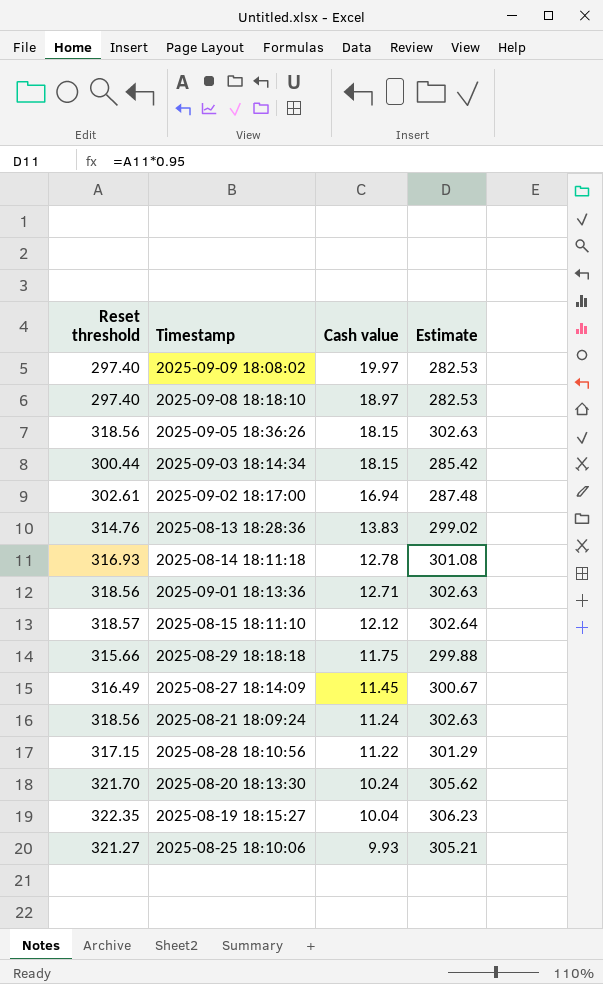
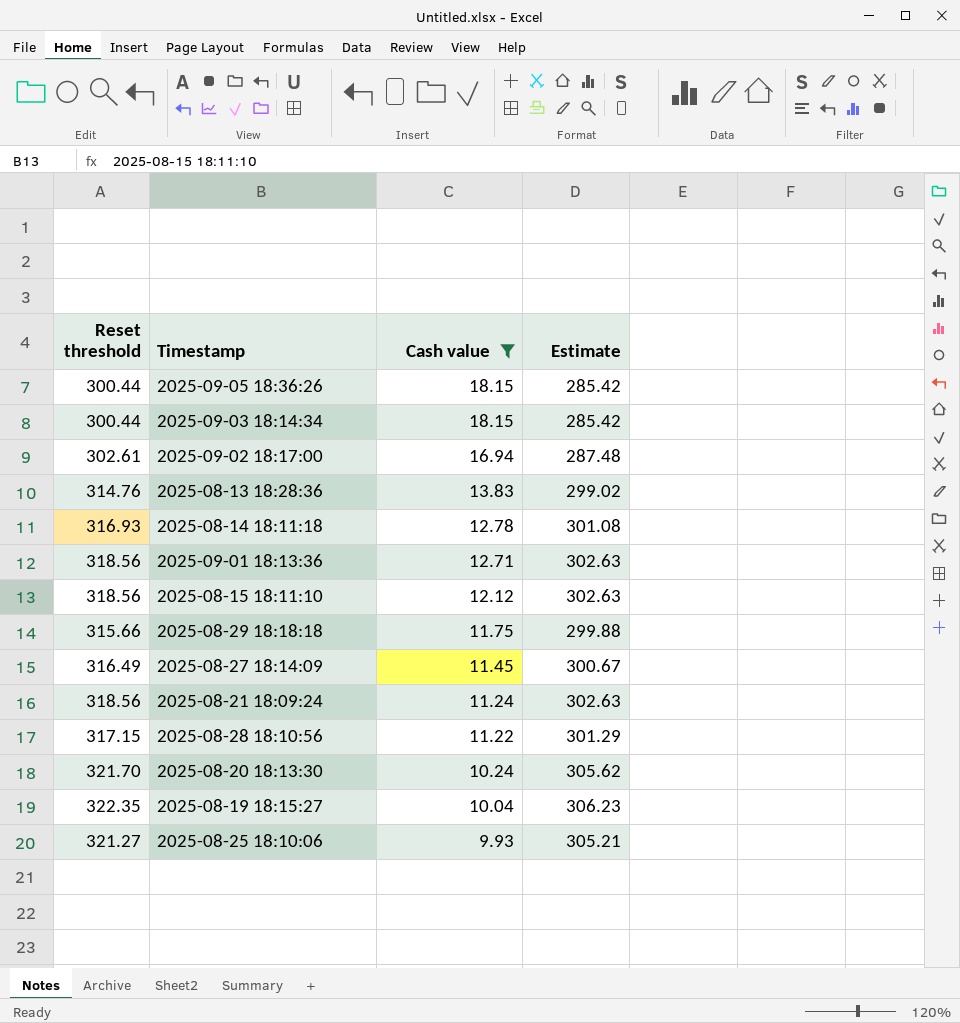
filter: none -> Cash value <= 18.15
2025-09-05 18:36:26 | Reset threshold: 318.56 -> 300.44
2025-09-05 18:36:26 | Estimate: 302.63 -> 285.42
2025-08-15 18:11:10 | Reset threshold: 318.57 -> 318.56
2025-08-15 18:11:10 | Estimate: 302.64 -> 302.63

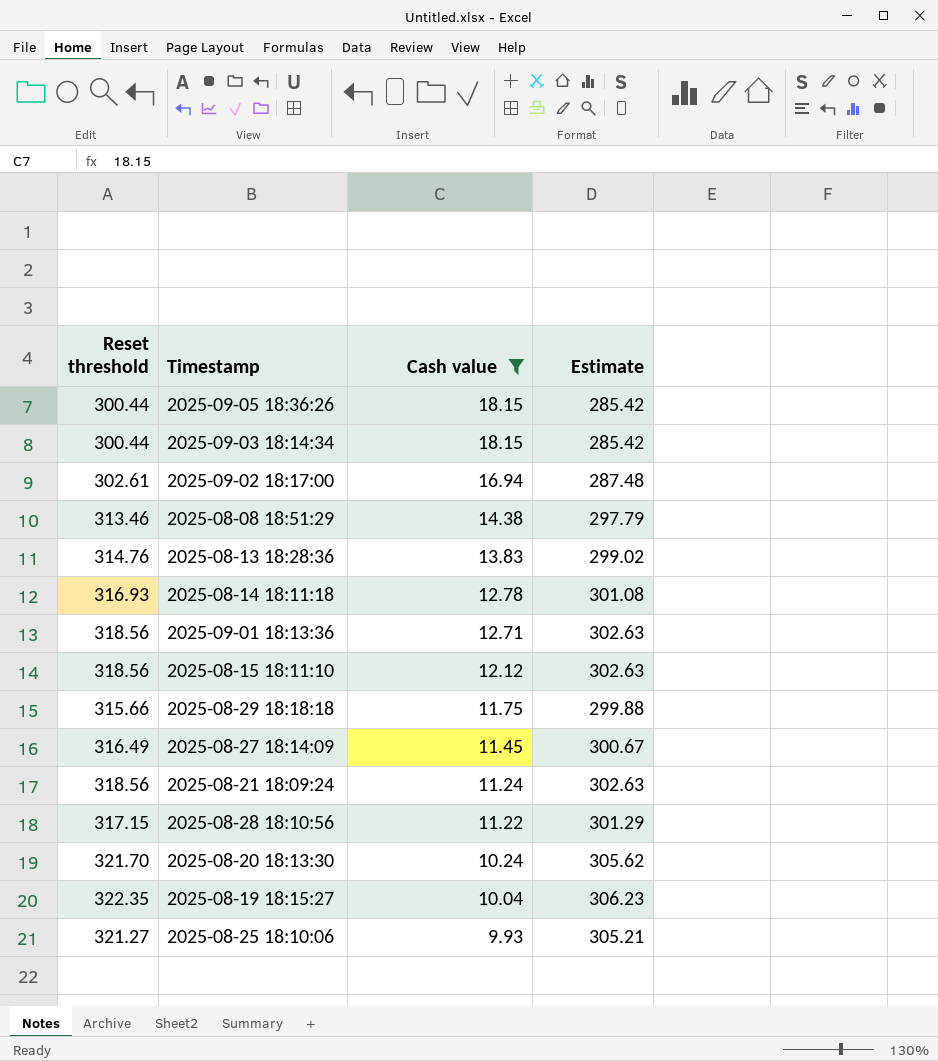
row 2025-08-08 18:51:29: none -> 313.46 | 14.38 | 297.79

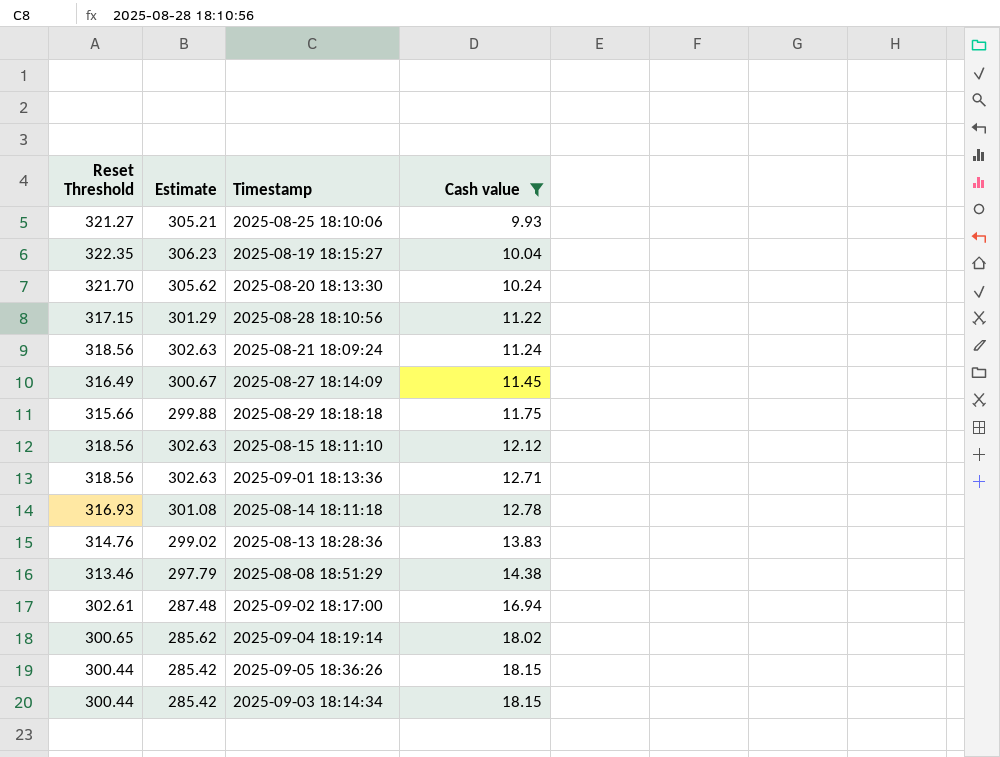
row order: Cash value descending -> Cash value ascending
column name: Reset threshold -> Reset Threshold
column Estimate | position: 4 -> 2
row 2025-09-04 18:19:14: none -> 300.65 | 285.62 | 18.02

